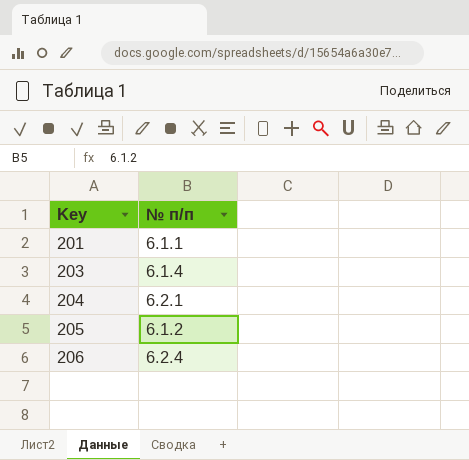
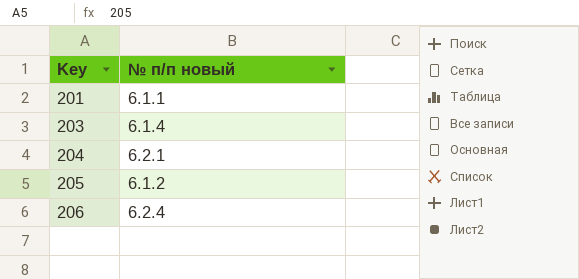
column name: № п/п -> № п/п новый

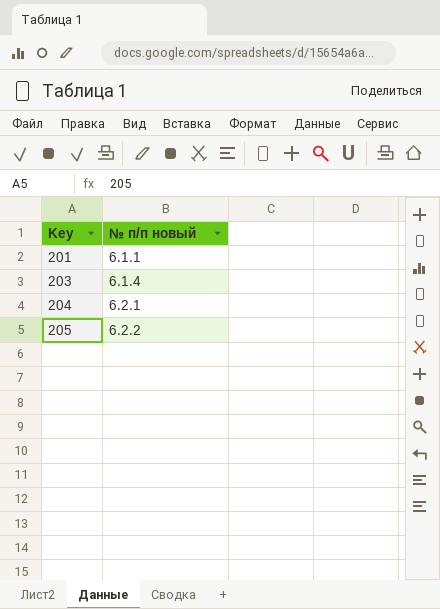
row 206: 6.2.4 -> none
205 | № п/п новый: 6.1.2 -> 6.2.2

